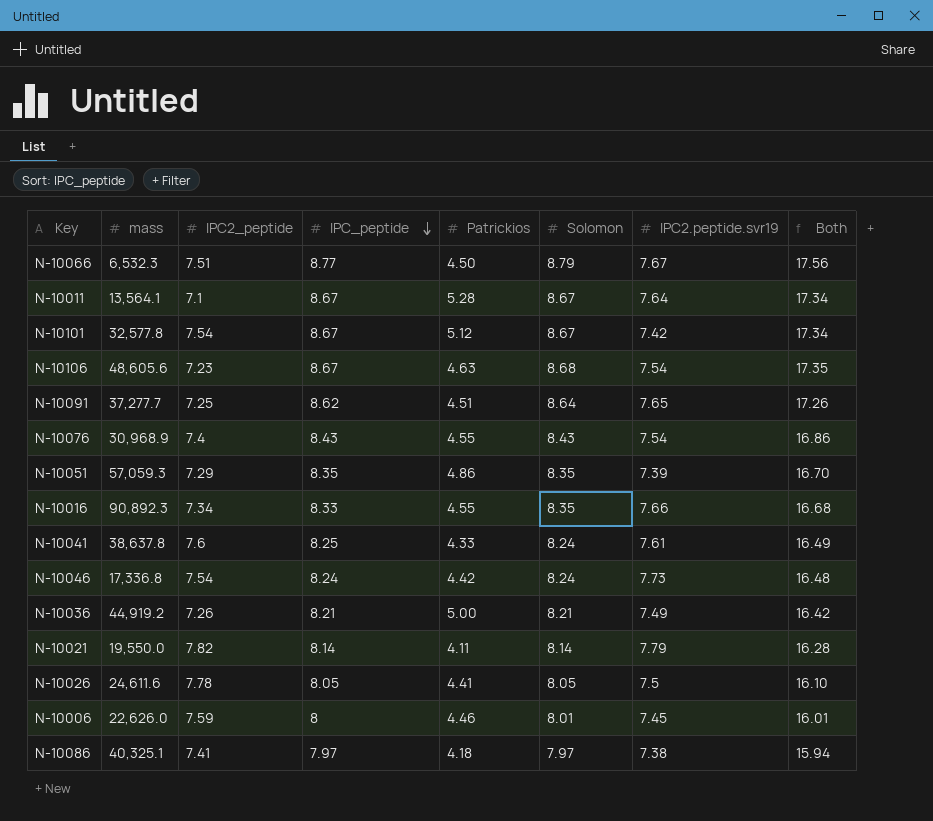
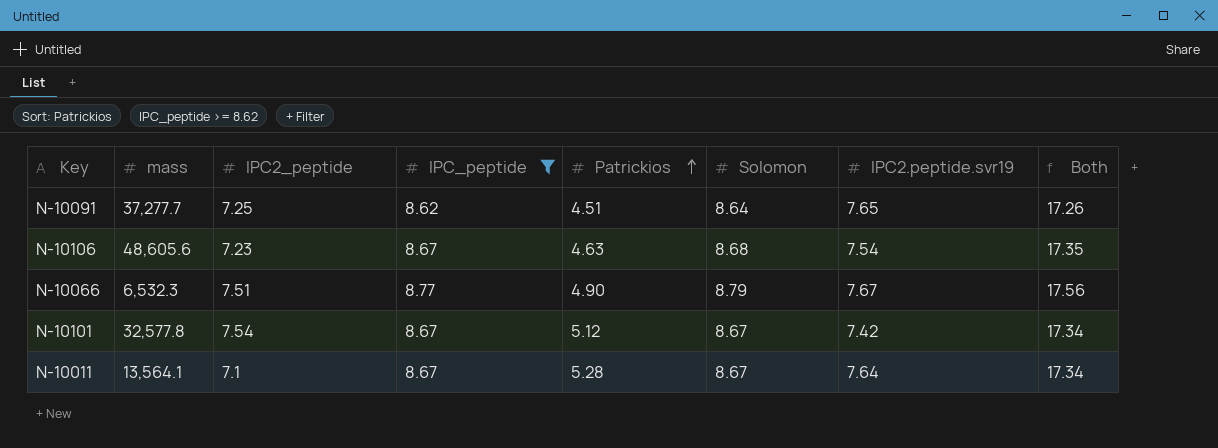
filter: none -> IPC_peptide >= 8.62
row order: IPC_peptide descending -> Patrickios ascending
N-10066 | Patrickios: 4.50 -> 4.90

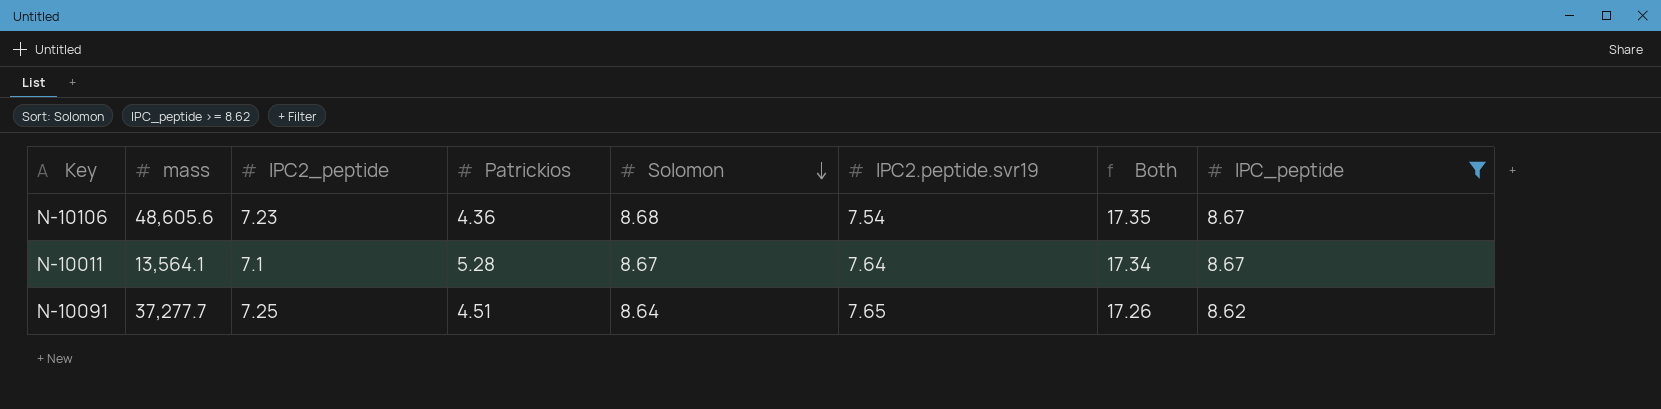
row order: Patrickios ascending -> Solomon descending
column IPC_peptide | position: 4 -> 8
row N-10066: 6,532.3 | 7.51 | 8.77 | 4.90 | 8.79 | 7.67 | 17.56 -> none
row N-10101: 32,577.8 | 7.54 | 8.67 | 5.12 | 8.67 | 7.42 | 17.34 -> none
N-10106 | Patrickios: 4.63 -> 4.36

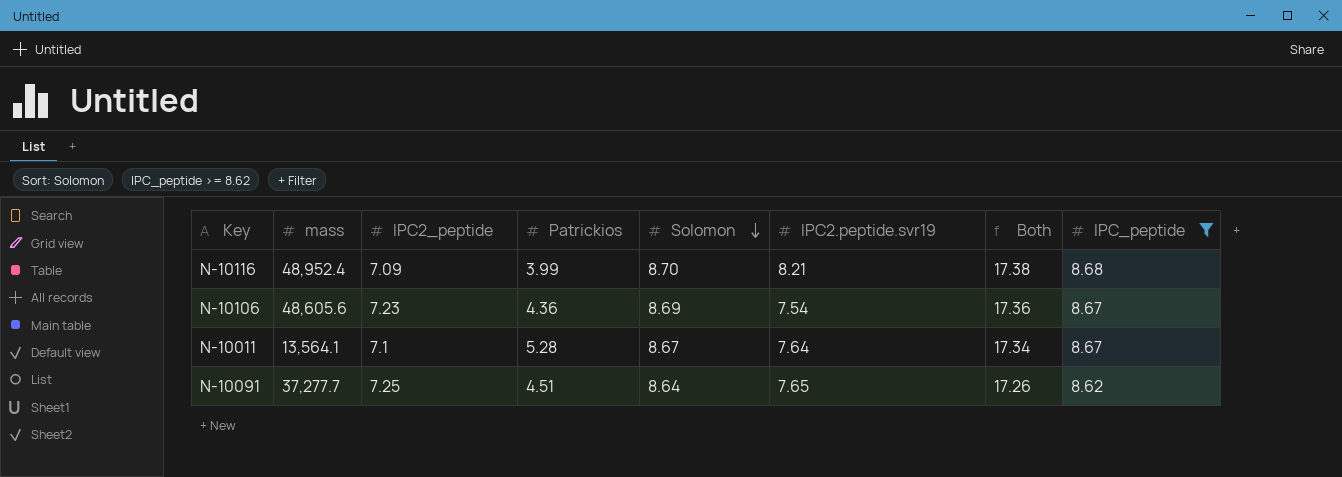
row N-10116: none -> 48,952.4 | 7.09 | 3.99 | 8.70 | 8.21 | 17.38 | 8.68
N-10106 | Solomon: 8.68 -> 8.69
N-10106 | Both: 17.35 -> 17.36

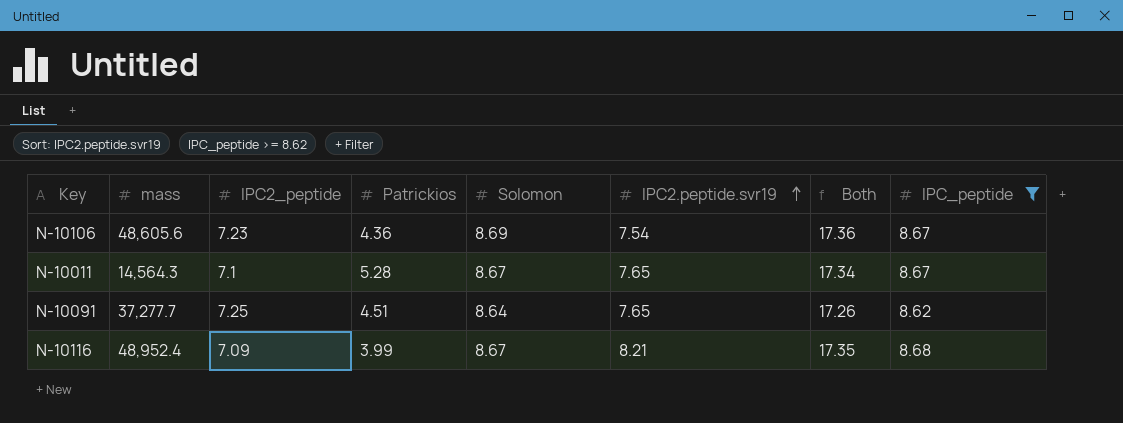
row order: Solomon descending -> IPC2.peptide.svr19 ascending
N-10011 | mass: 13,564.1 -> 14,564.3
N-10011 | IPC2.peptide.svr19: 7.64 -> 7.65
N-10116 | Solomon: 8.70 -> 8.67
N-10116 | Both: 17.38 -> 17.35

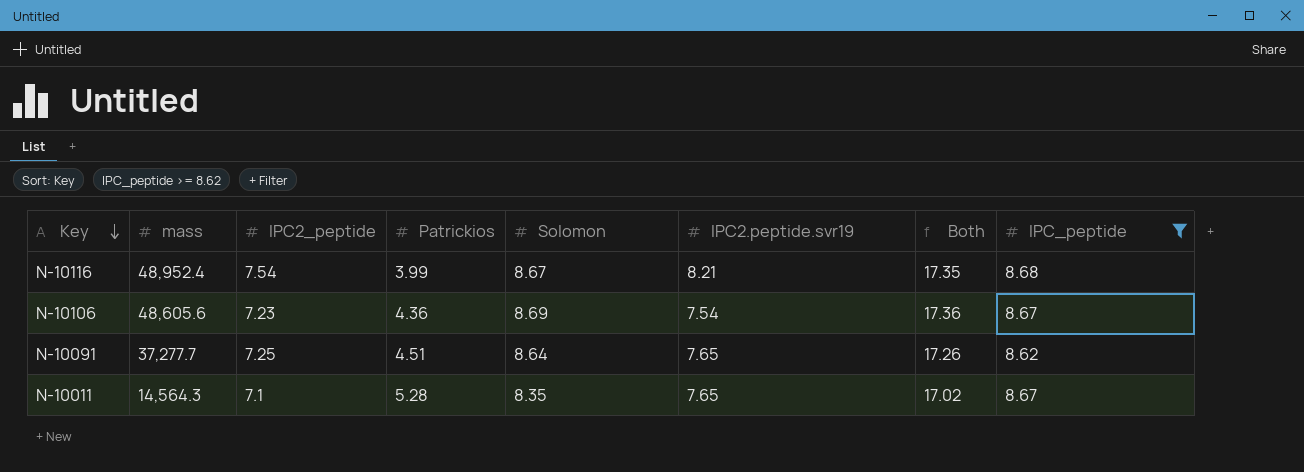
row order: IPC2.peptide.svr19 ascending -> Key descending
N-10116 | IPC2_peptide: 7.09 -> 7.54
N-10011 | Solomon: 8.67 -> 8.35
N-10011 | Both: 17.34 -> 17.02

